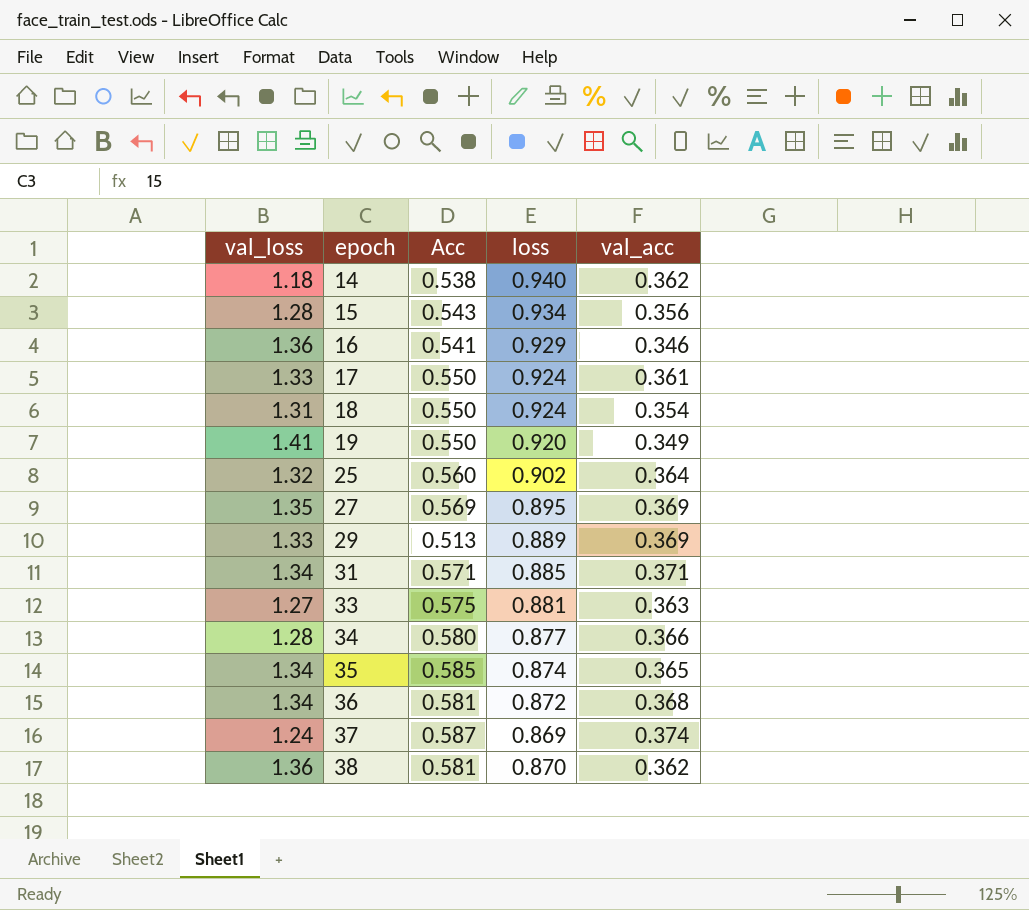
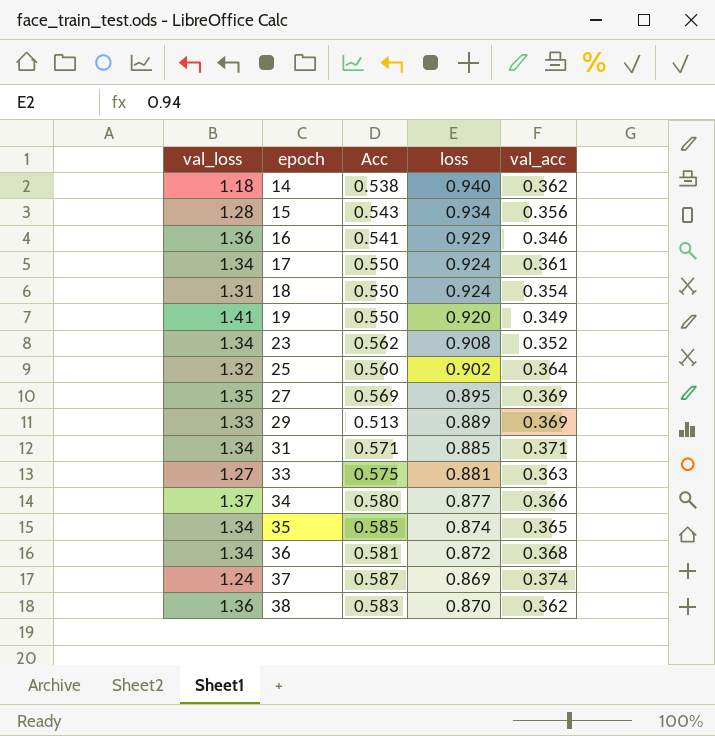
17 | val_loss: 1.33 -> 1.34
row 23: none -> 1.34 | 0.562 | 0.908 | 0.352
34 | val_loss: 1.28 -> 1.37
38 | Acc: 0.581 -> 0.583

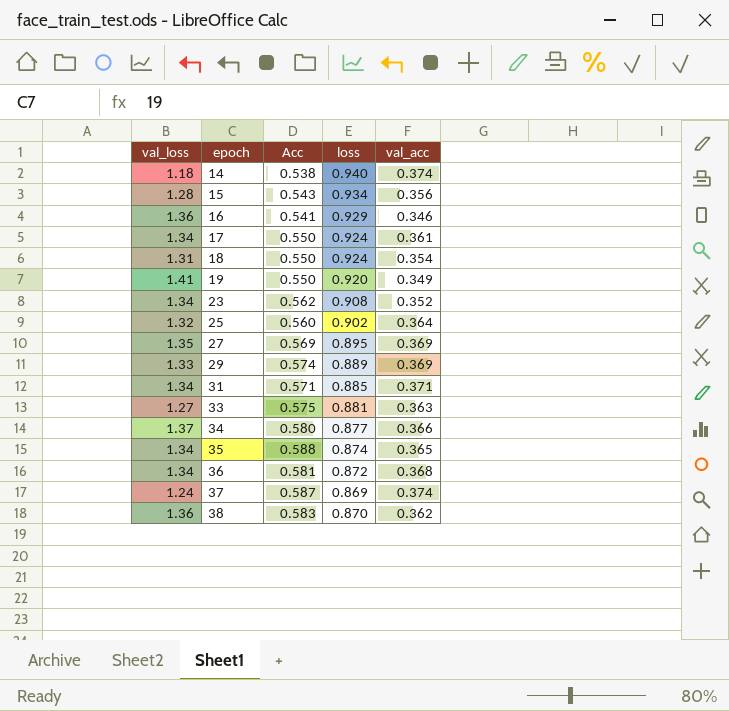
14 | val_acc: 0.362 -> 0.374
29 | Acc: 0.513 -> 0.574
35 | Acc: 0.585 -> 0.588

